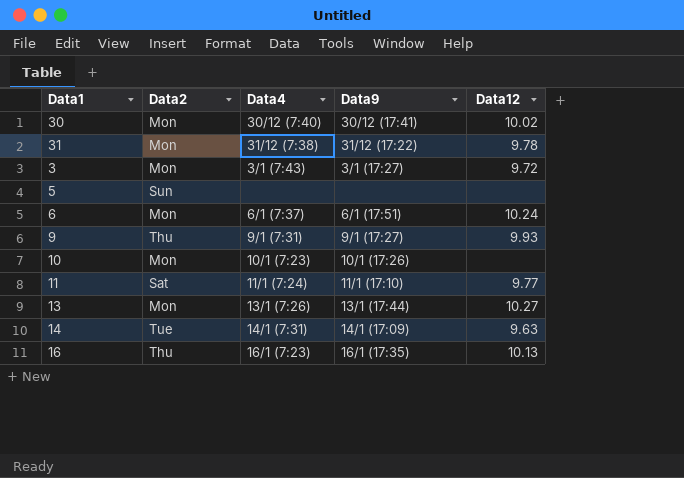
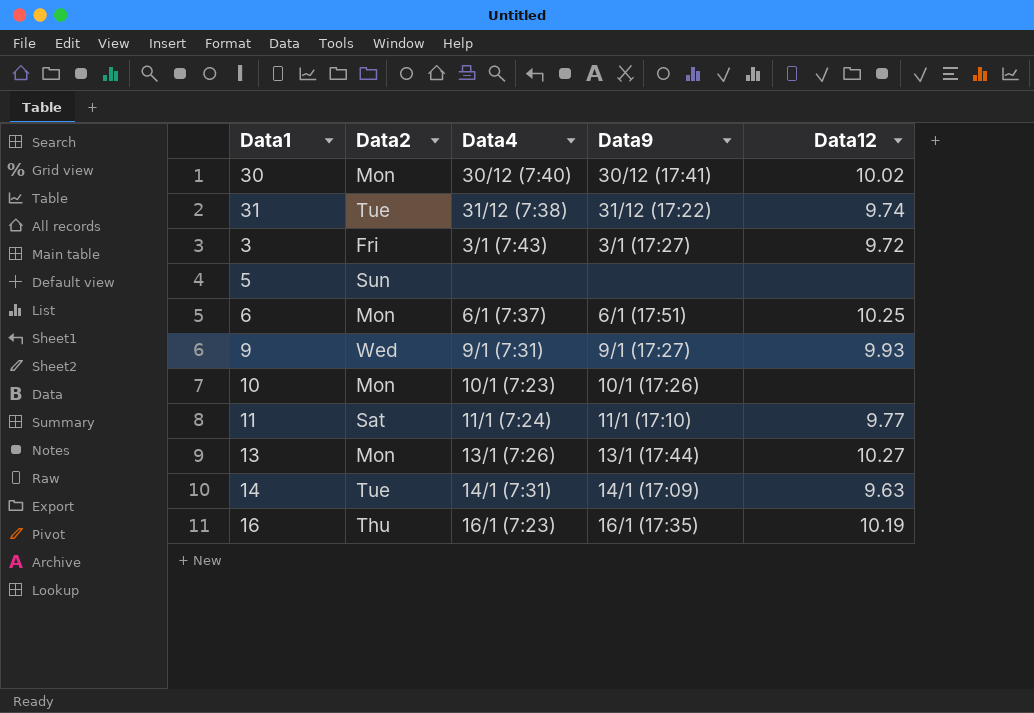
31 | Data2: Mon -> Tue
31 | Data12: 9.78 -> 9.74
3 | Data2: Mon -> Fri
6 | Data12: 10.24 -> 10.25
9 | Data2: Thu -> Wed
16 | Data12: 10.13 -> 10.19

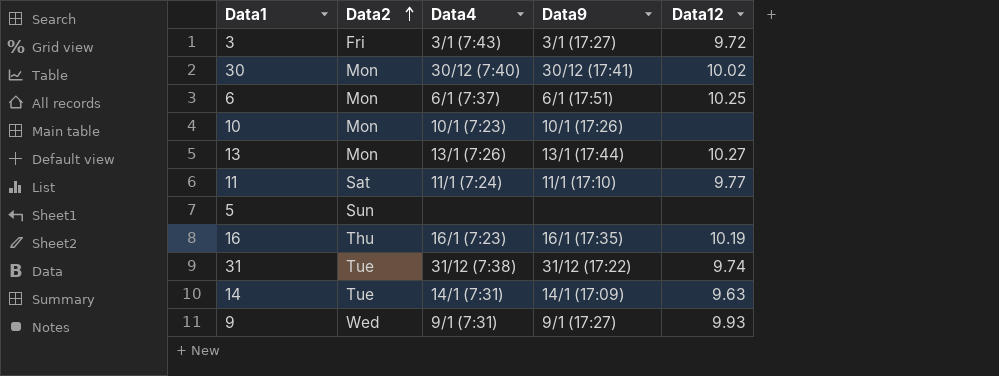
row order: none -> Data2 ascending

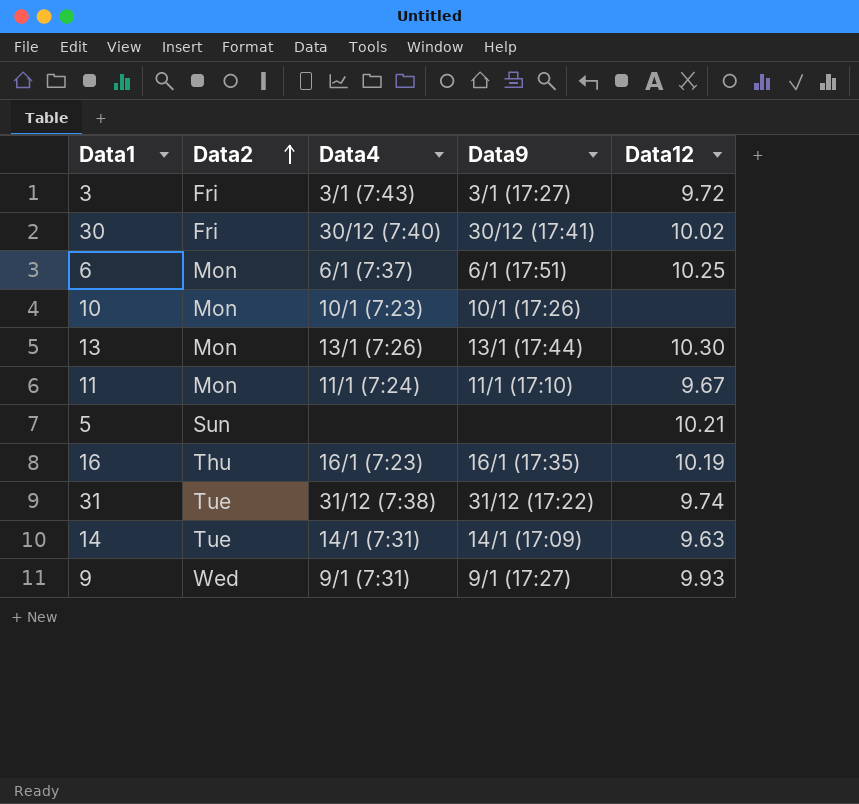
30 | Data2: Mon -> Fri
13 | Data12: 10.27 -> 10.30
11 | Data2: Sat -> Mon
11 | Data12: 9.77 -> 9.67
5 | Data12: none -> 10.21

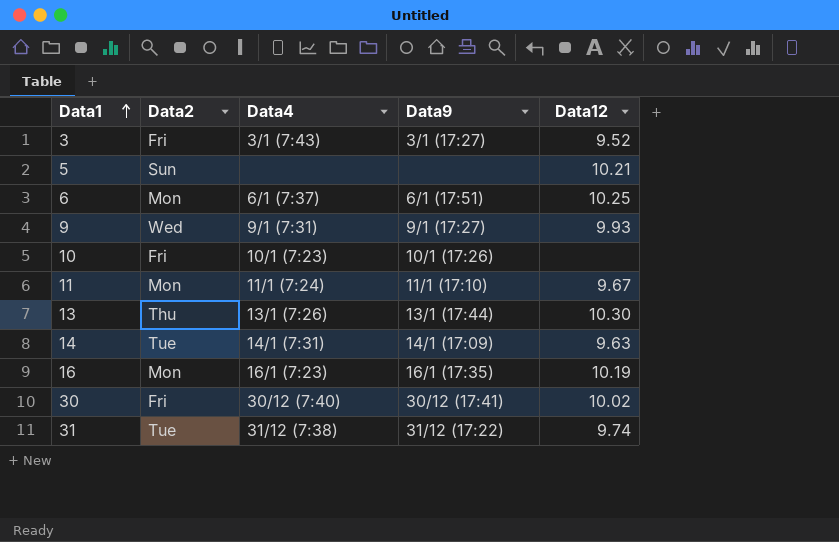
row order: Data2 ascending -> Data1 ascending
3 | Data12: 9.72 -> 9.52
10 | Data2: Mon -> Fri
13 | Data2: Mon -> Thu
16 | Data2: Thu -> Mon

